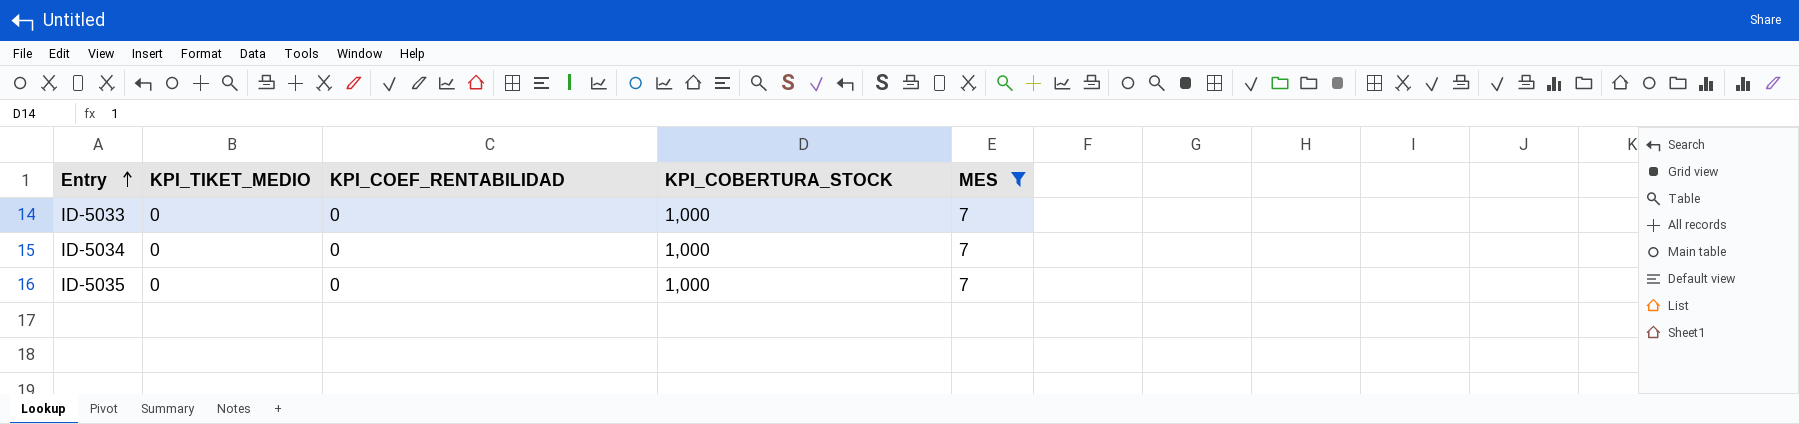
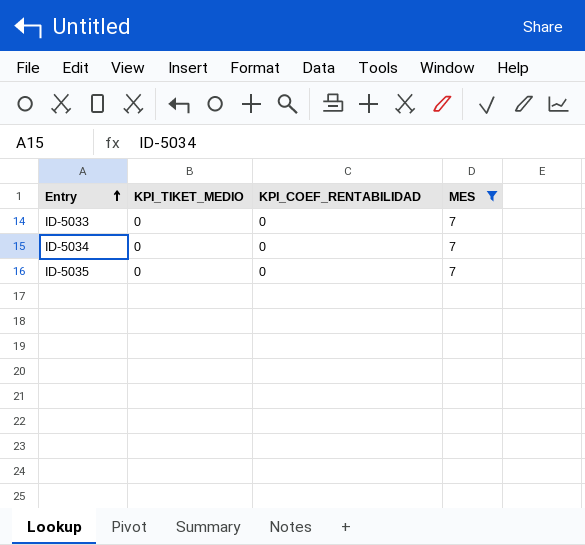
column KPI_COBERTURA_STOCK | position: 4 -> none

